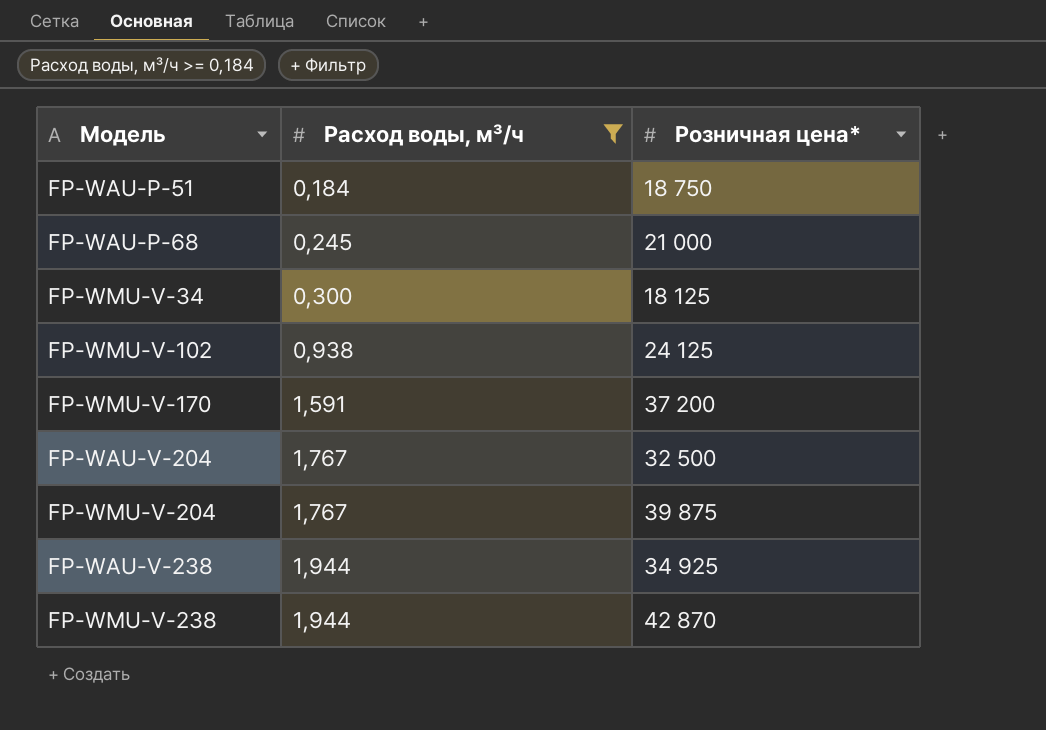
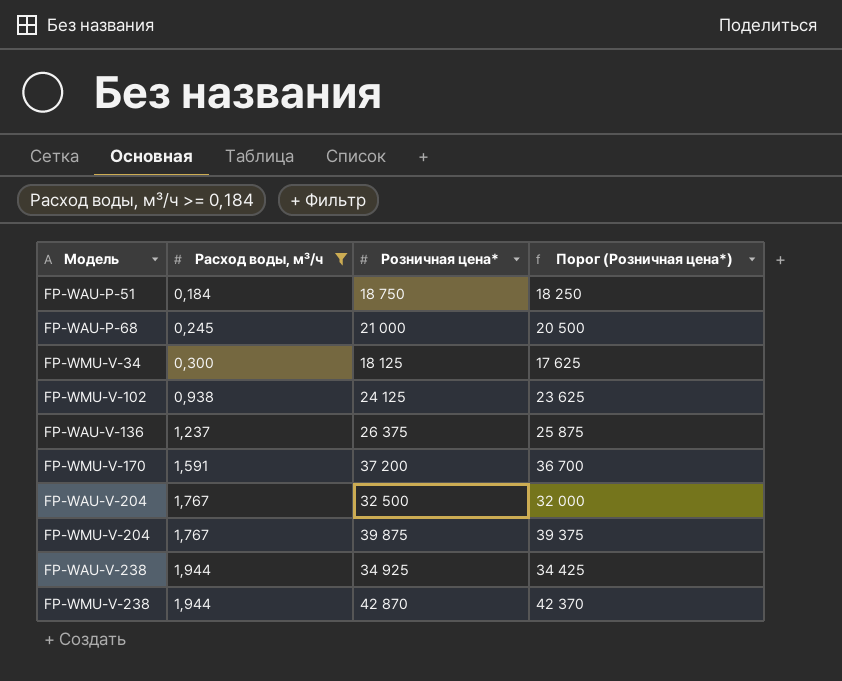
column Порог (Розничная цена*) | formula: none -> [Розничная цена*] - 500
row FP-WAU-V-136: none -> 1,237 | 26 375 | 25 875

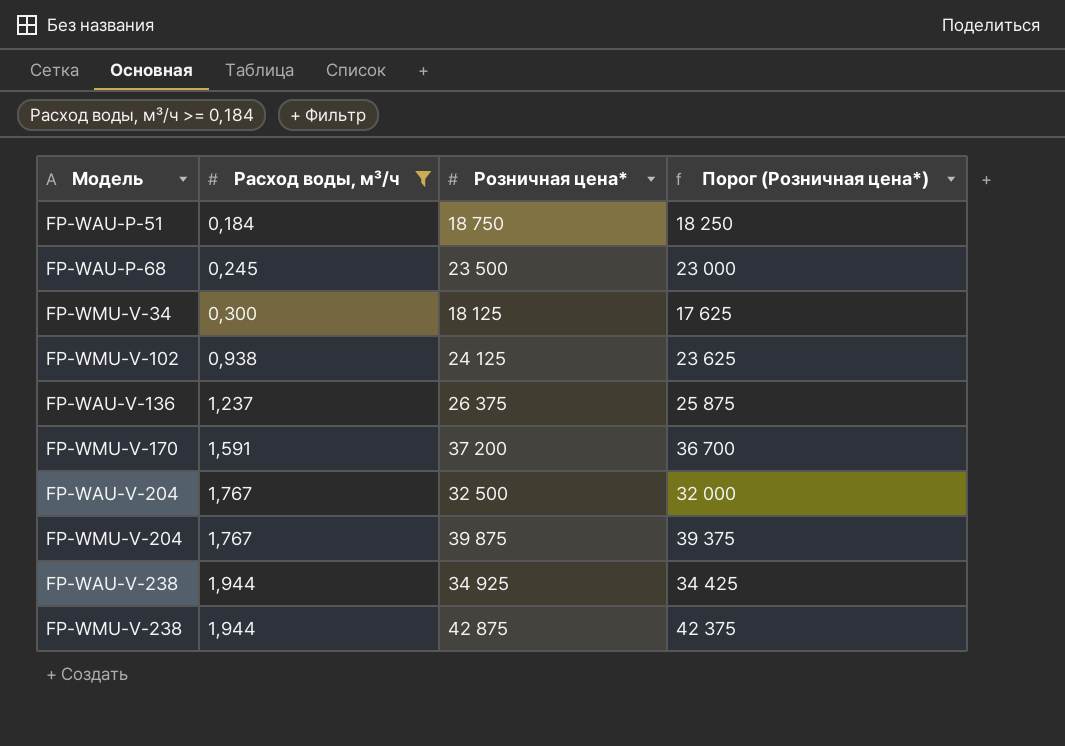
FP-WAU-P-68 | Розничная цена*: 21 000 -> 23 500
FP-WAU-P-68 | Порог (Розничная цена*): 20 500 -> 23 000
FP-WMU-V-238 | Розничная цена*: 42 870 -> 42 875
FP-WMU-V-238 | Порог (Розничная цена*): 42 370 -> 42 375

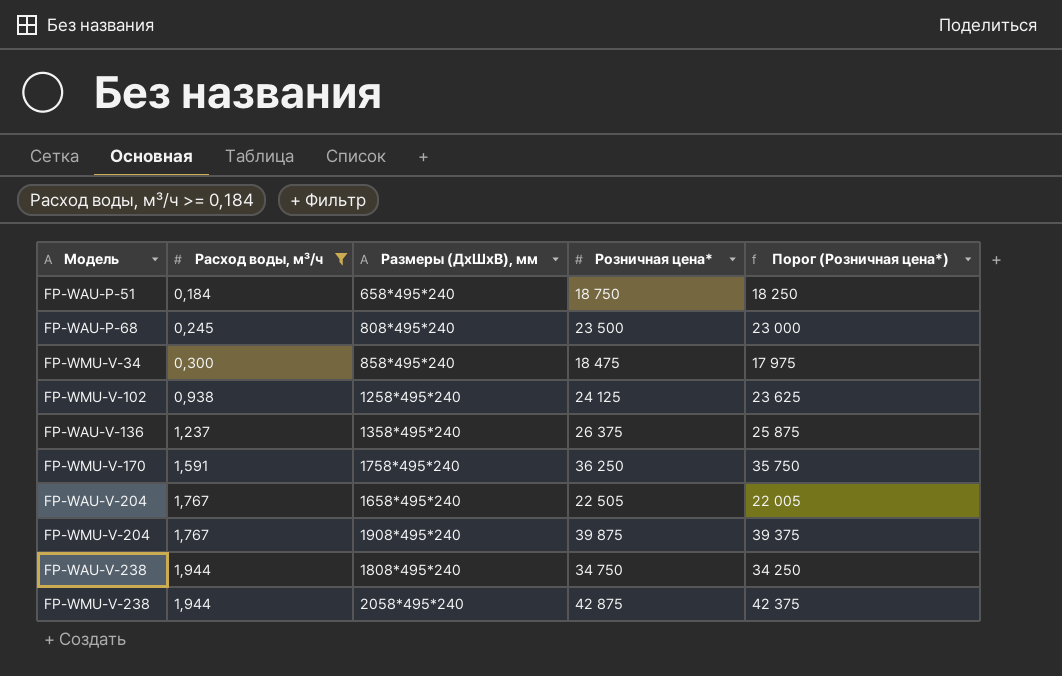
column Размеры (ДхШхВ), мм | position: none -> 3
FP-WMU-V-34 | Розничная цена*: 18 125 -> 18 475
FP-WMU-V-34 | Порог (Розничная цена*): 17 625 -> 17 975
FP-WMU-V-170 | Розничная цена*: 37 200 -> 36 250
FP-WMU-V-170 | Порог (Розничная цена*): 36 700 -> 35 750
FP-WAU-V-204 | Розничная цена*: 32 500 -> 22 505
FP-WAU-V-204 | Порог (Розничная цена*): 32 000 -> 22 005
FP-WAU-V-238 | Розничная цена*: 34 925 -> 34 750
FP-WAU-V-238 | Порог (Розничная цена*): 34 425 -> 34 250

